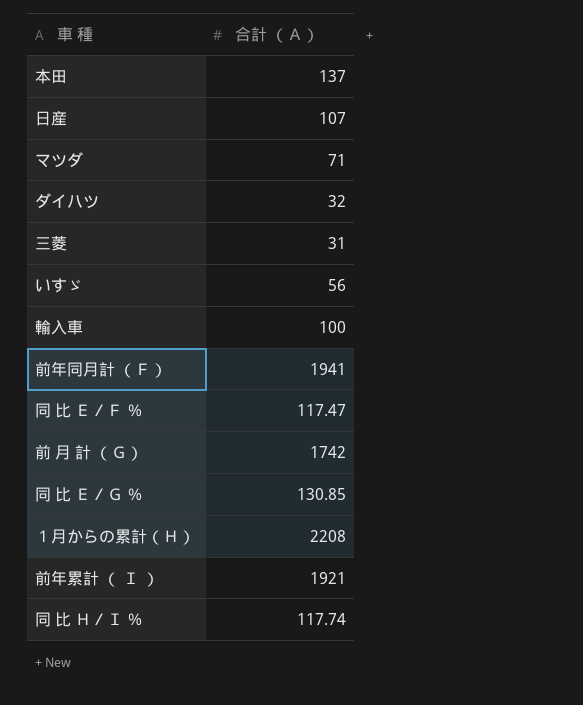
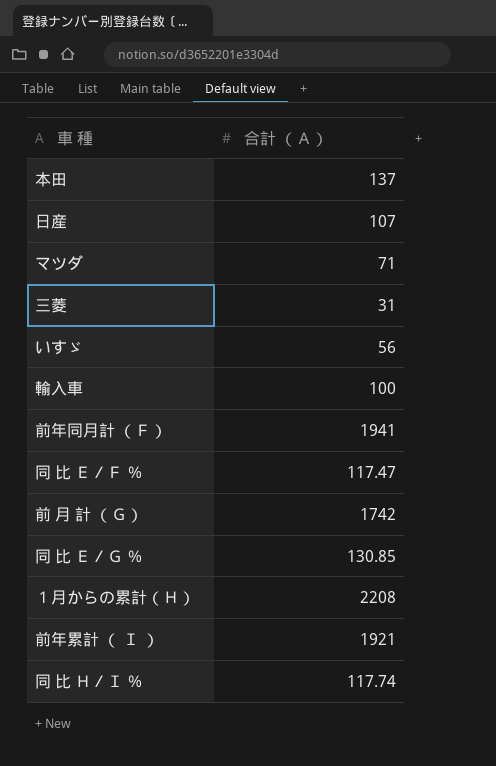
row ダイハツ: 32 -> none

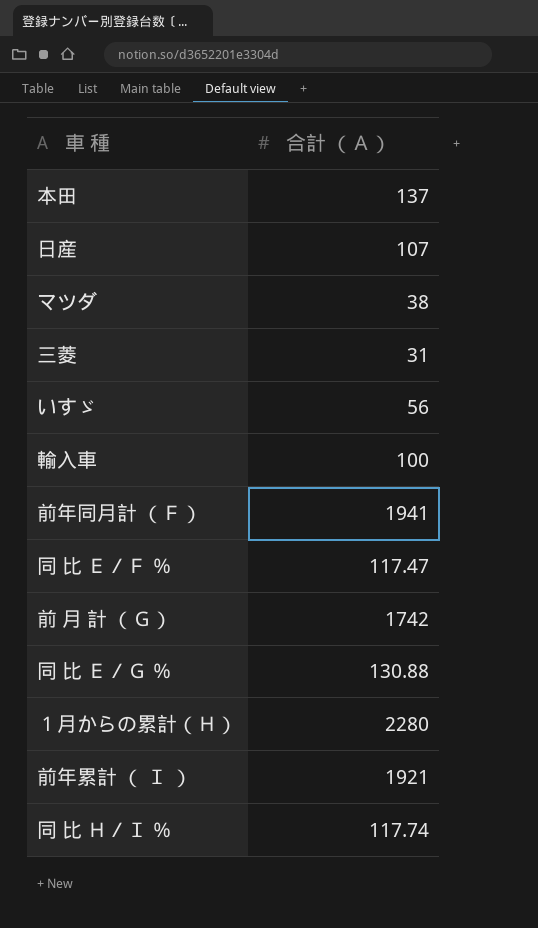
マツダ | 合計 （Ａ）: 71 -> 38
同 比 Ｅ／Ｇ ％ | 合計 （Ａ）: 130.85 -> 130.88
１月からの累計（Ｈ） | 合計 （Ａ）: 2208 -> 2280

